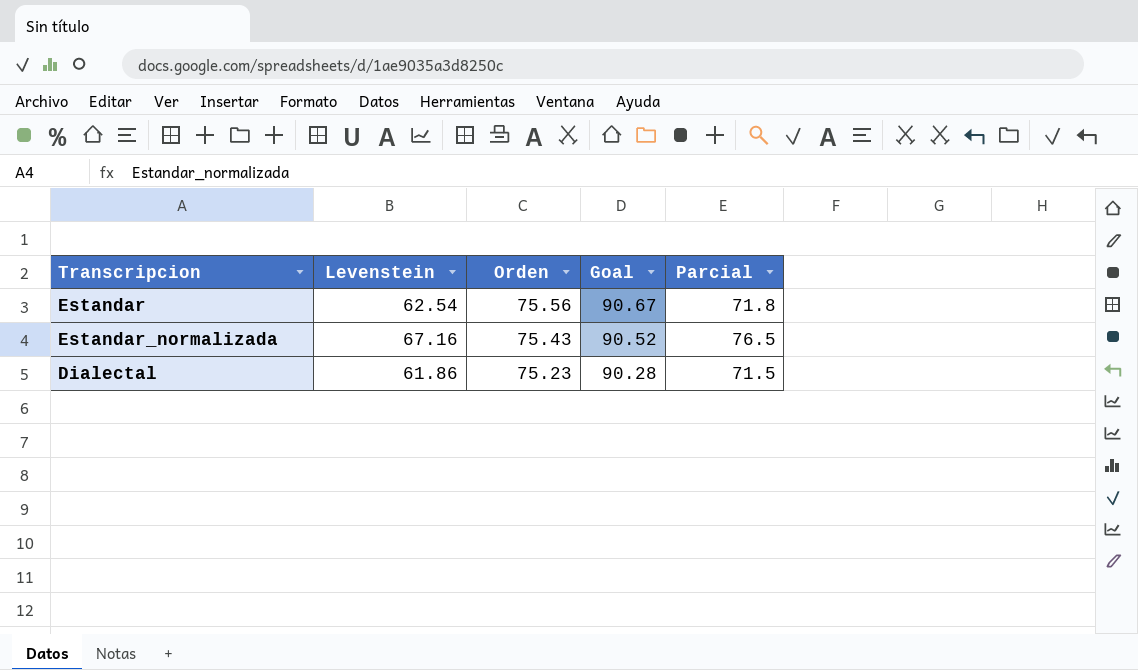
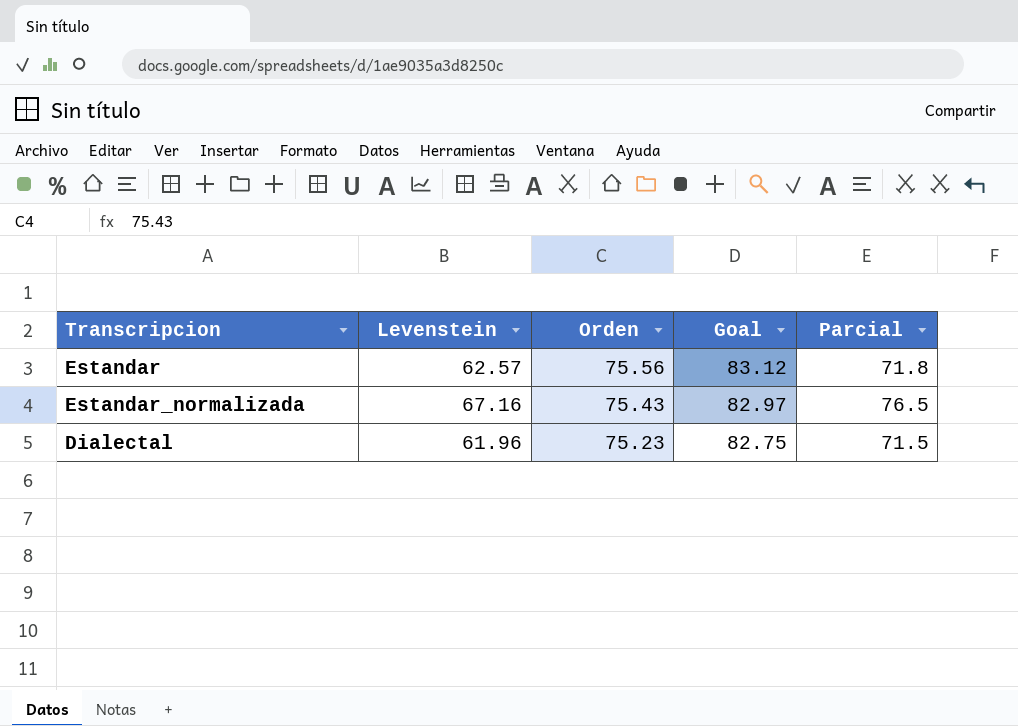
column Goal | formula: [Orden] * 1.2 -> [Orden] * 1.1
Estandar | Levenstein: 62.54 -> 62.57
Dialectal | Levenstein: 61.86 -> 61.96

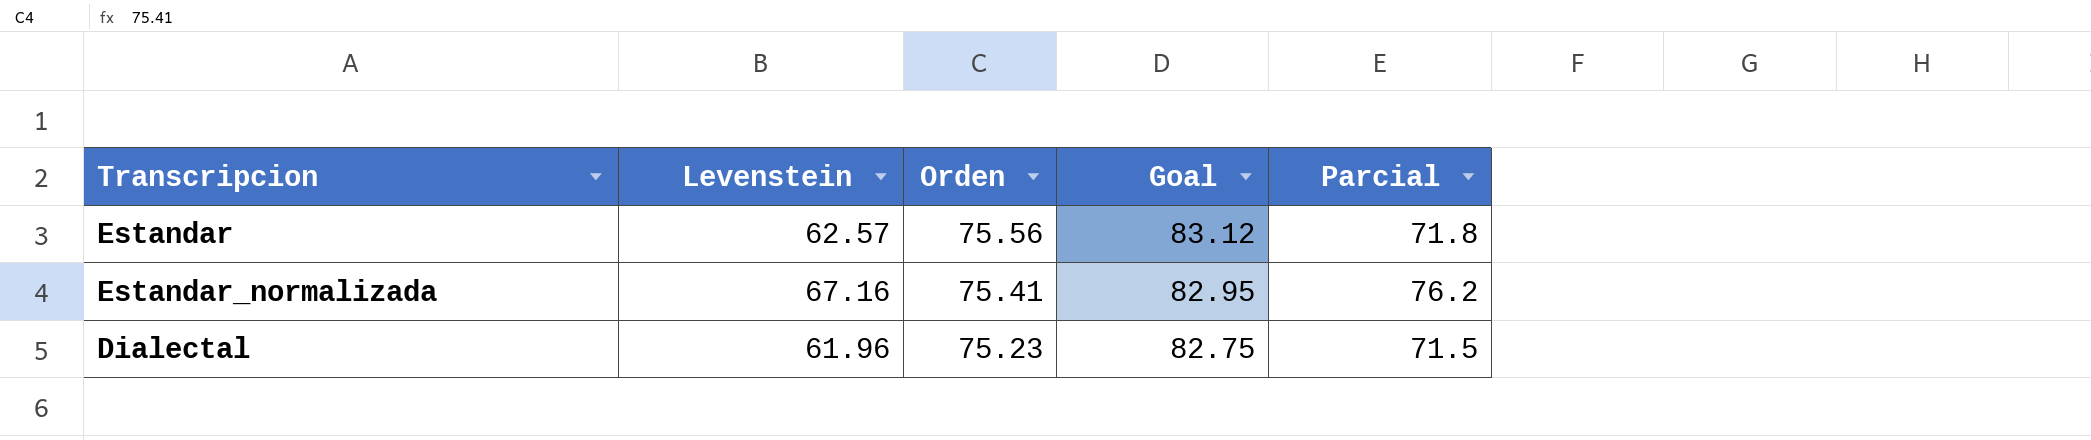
Estandar_normalizada | Orden: 75.43 -> 75.41
Estandar_normalizada | Goal: 82.97 -> 82.95
Estandar_normalizada | Parcial: 76.5 -> 76.2

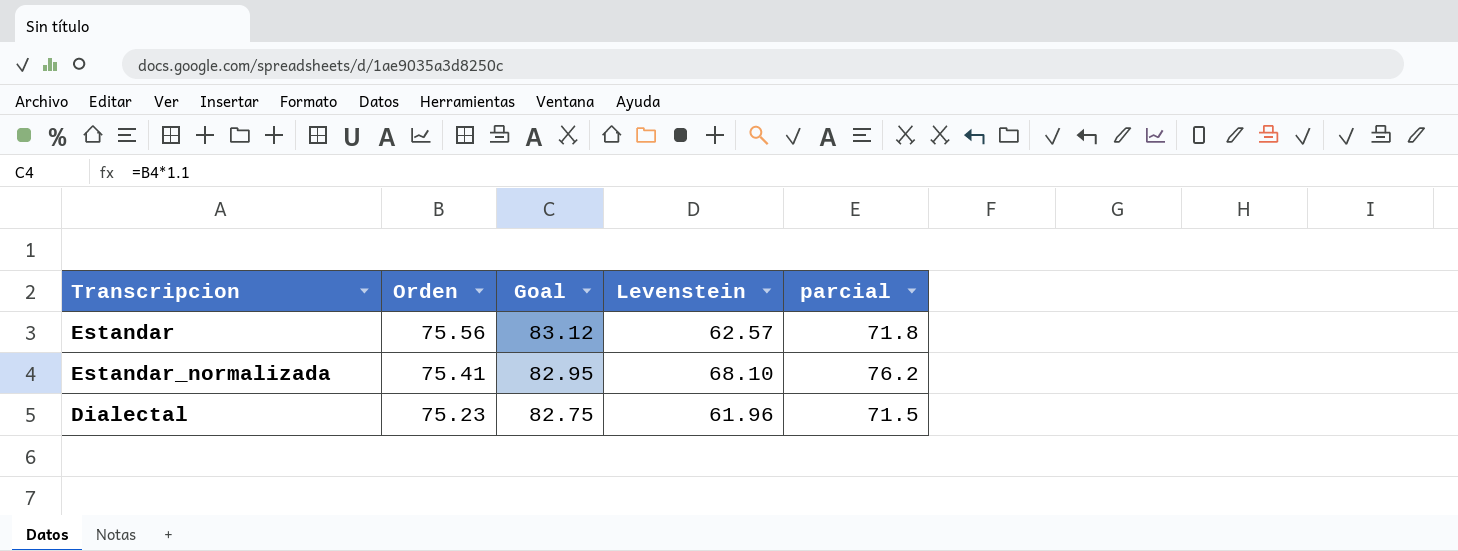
column Levenstein | position: 2 -> 4
column name: Parcial -> parcial
Estandar_normalizada | Levenstein: 67.16 -> 68.10

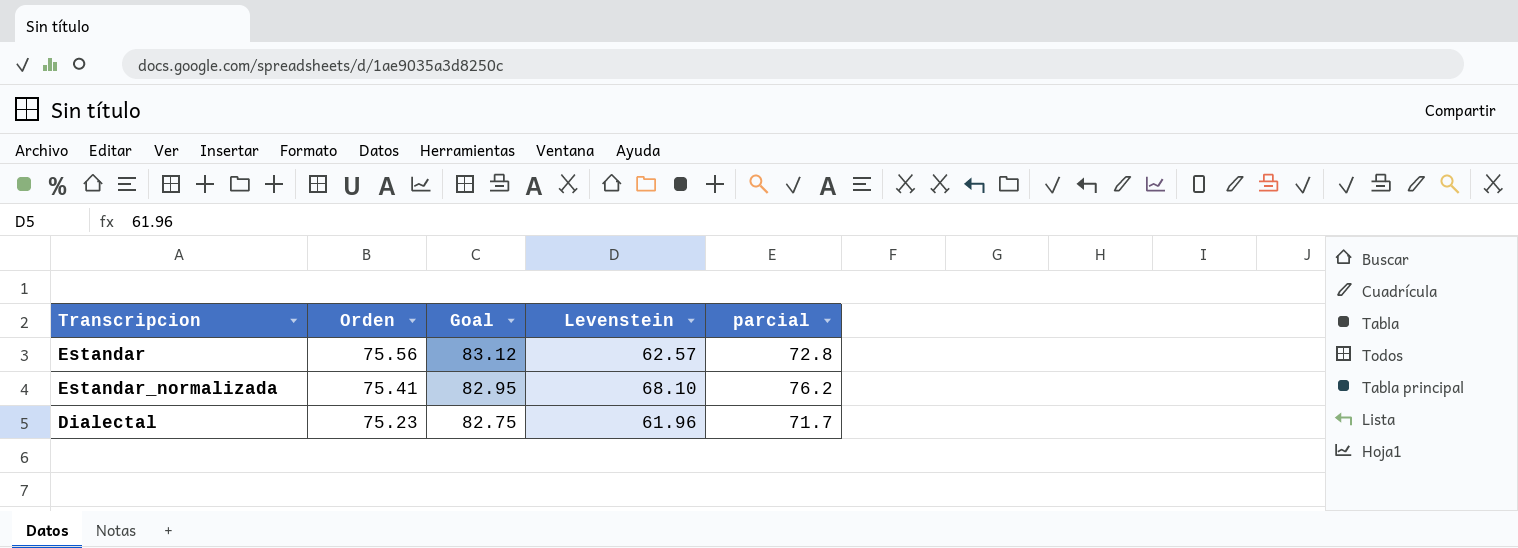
Estandar | parcial: 71.8 -> 72.8
Dialectal | parcial: 71.5 -> 71.7

